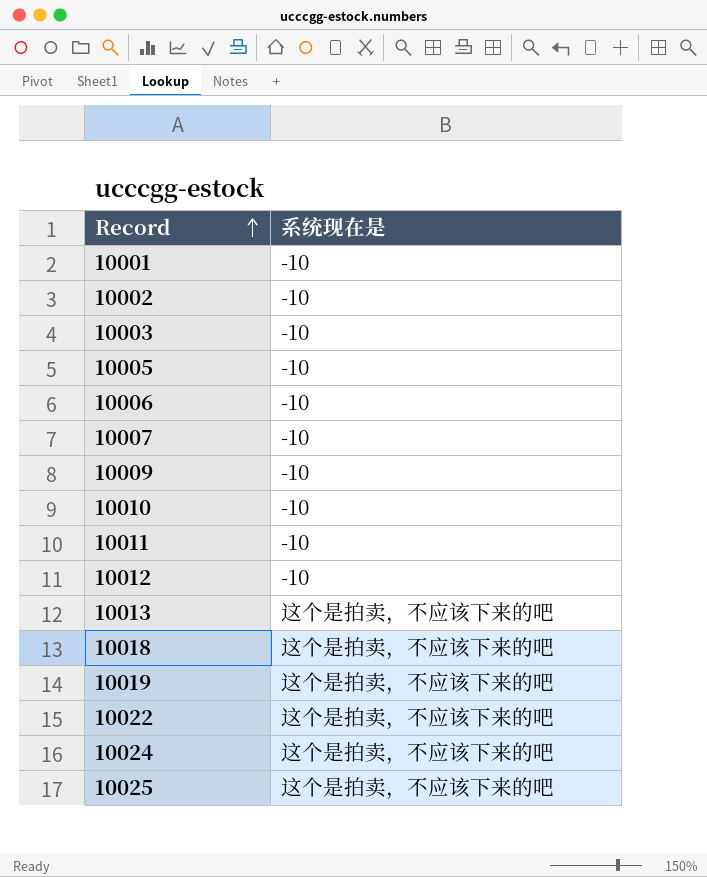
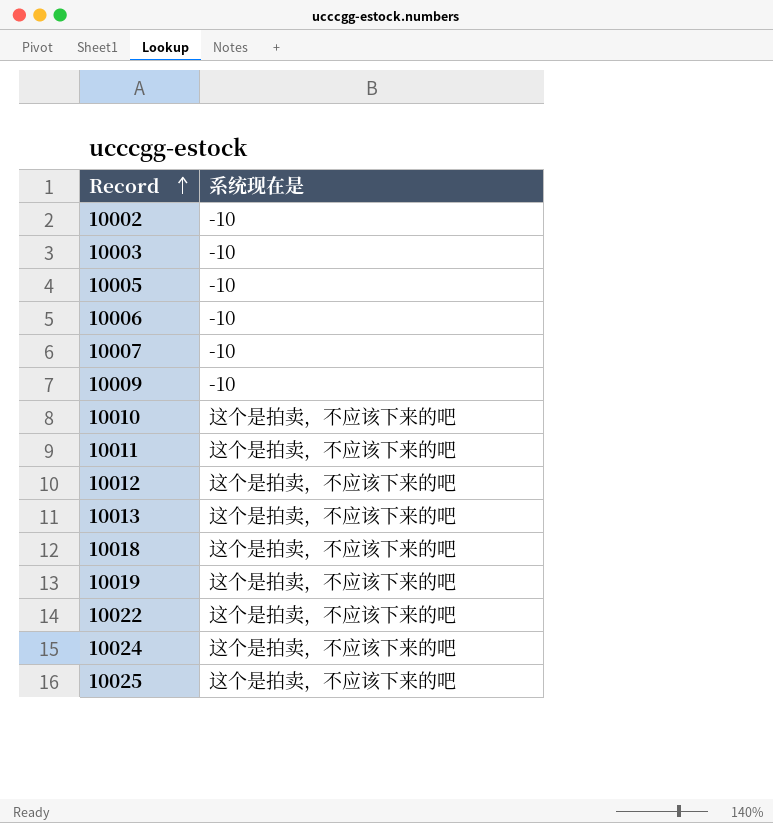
row 10001: -10 -> none
10010 | 系统现在是: -10 -> 这个是拍卖，不应该下来的吧
10011 | 系统现在是: -10 -> 这个是拍卖，不应该下来的吧
10012 | 系统现在是: -10 -> 这个是拍卖，不应该下来的吧

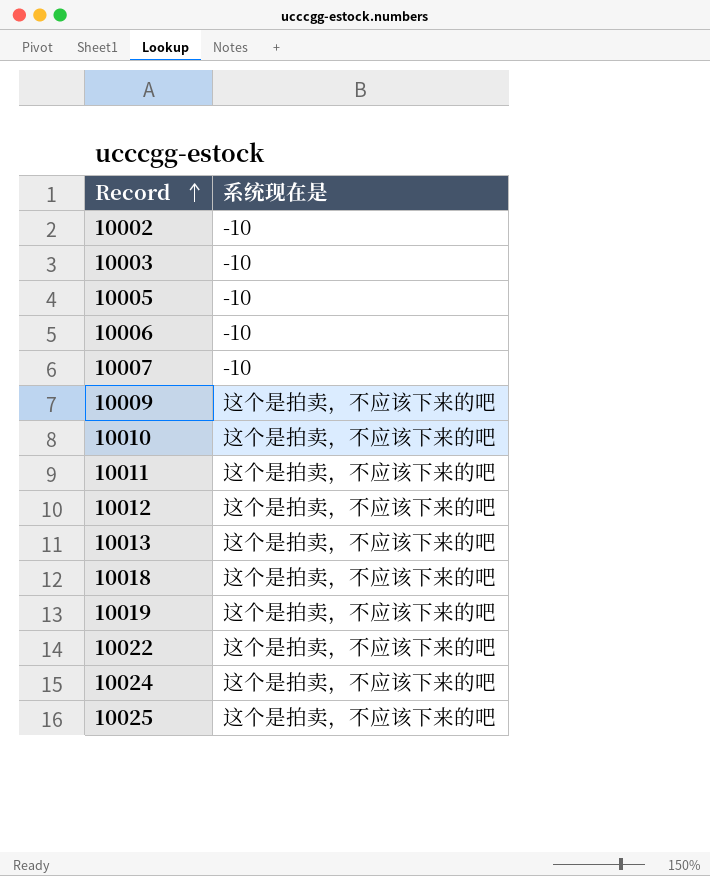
10009 | 系统现在是: -10 -> 这个是拍卖，不应该下来的吧

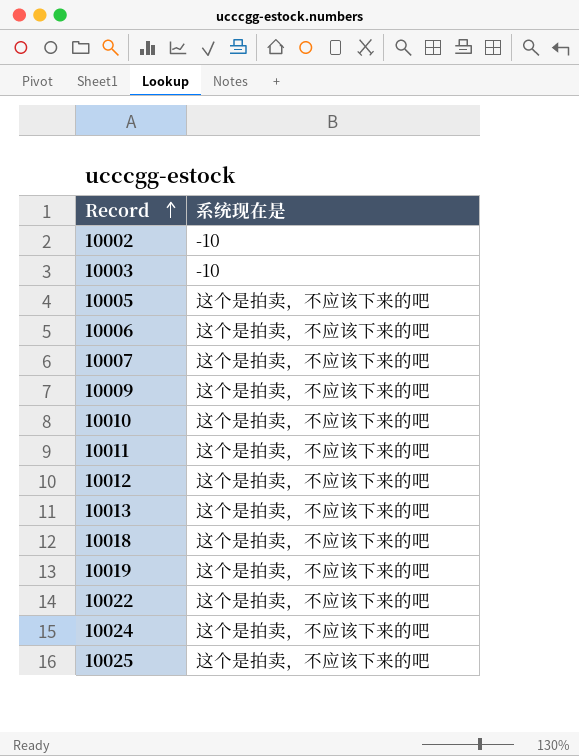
10005 | 系统现在是: -10 -> 这个是拍卖，不应该下来的吧
10006 | 系统现在是: -10 -> 这个是拍卖，不应该下来的吧
10007 | 系统现在是: -10 -> 这个是拍卖，不应该下来的吧

